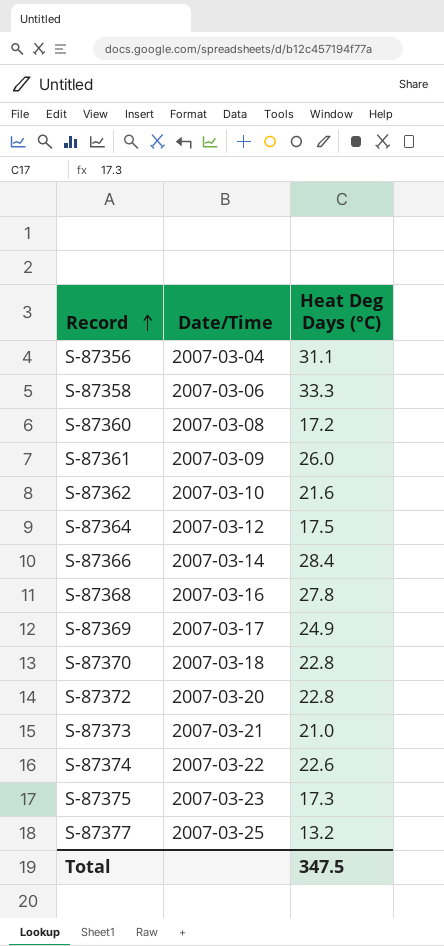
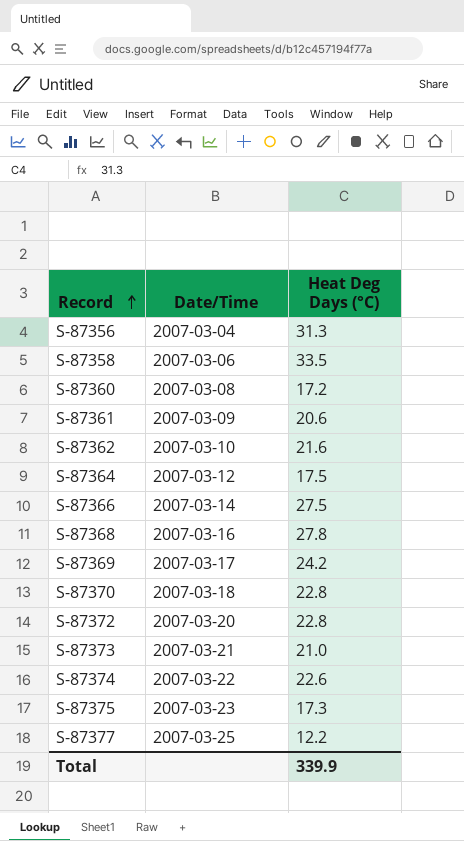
S-87356 | Heat Deg Days (°C): 31.1 -> 31.3
S-87358 | Heat Deg Days (°C): 33.3 -> 33.5
S-87361 | Heat Deg Days (°C): 26.0 -> 20.6
S-87366 | Heat Deg Days (°C): 28.4 -> 27.5
S-87369 | Heat Deg Days (°C): 24.9 -> 24.2
S-87377 | Heat Deg Days (°C): 13.2 -> 12.2
Total | Heat Deg Days (°C): 347.5 -> 339.9

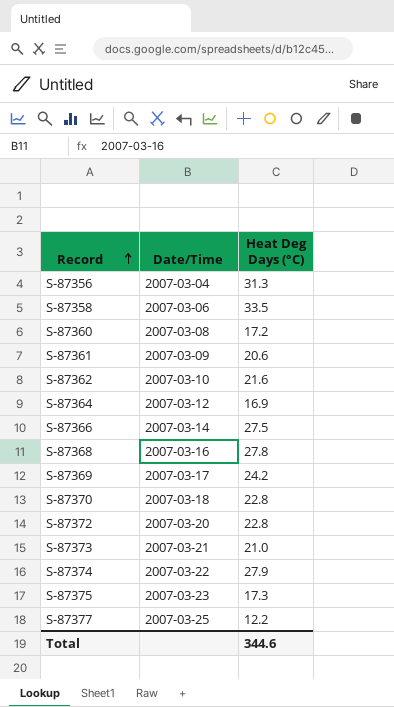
S-87364 | Heat Deg Days (°C): 17.5 -> 16.9
S-87374 | Heat Deg Days (°C): 22.6 -> 27.9
Total | Heat Deg Days (°C): 339.9 -> 344.6

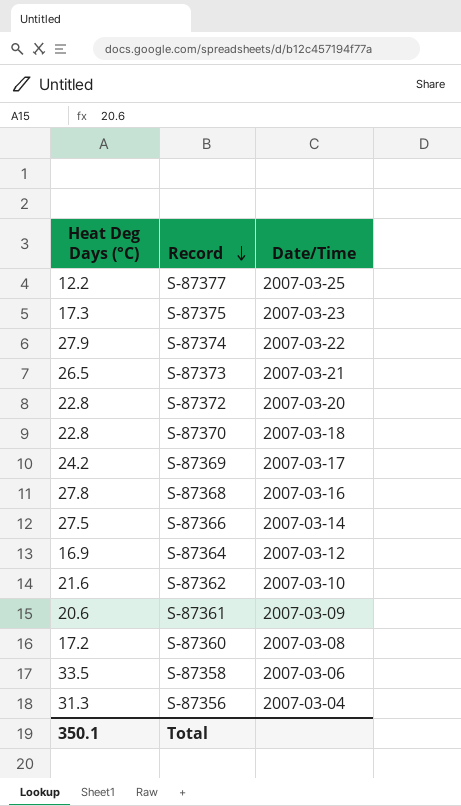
row order: Record ascending -> Record descending
column Heat Deg Days (°C) | position: 3 -> 1
S-87373 | Heat Deg Days (°C): 21.0 -> 26.5
Total | Heat Deg Days (°C): 344.6 -> 350.1

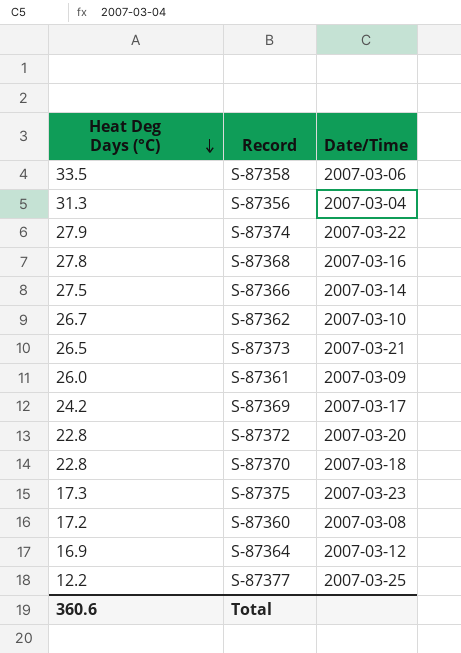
row order: Record descending -> Heat Deg Days (°C) descending
S-87362 | Heat Deg Days (°C): 21.6 -> 26.7
S-87361 | Heat Deg Days (°C): 20.6 -> 26.0
Total | Heat Deg Days (°C): 350.1 -> 360.6

